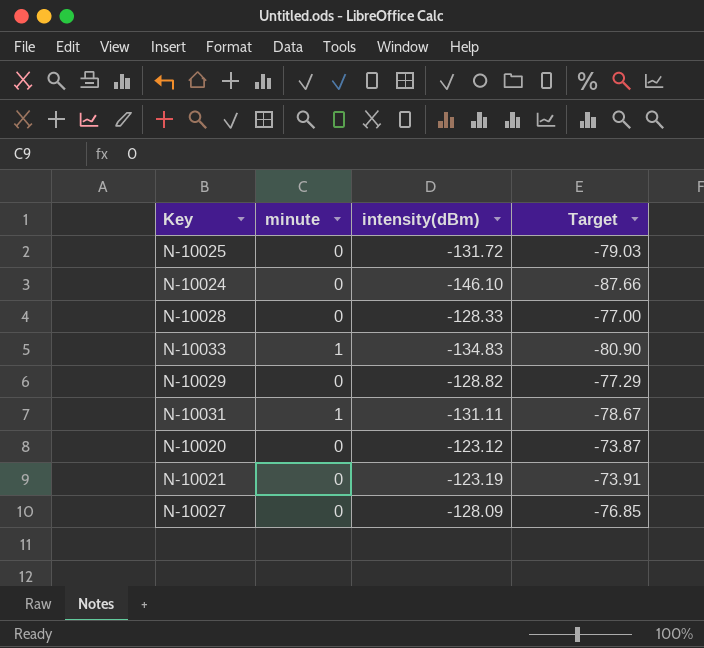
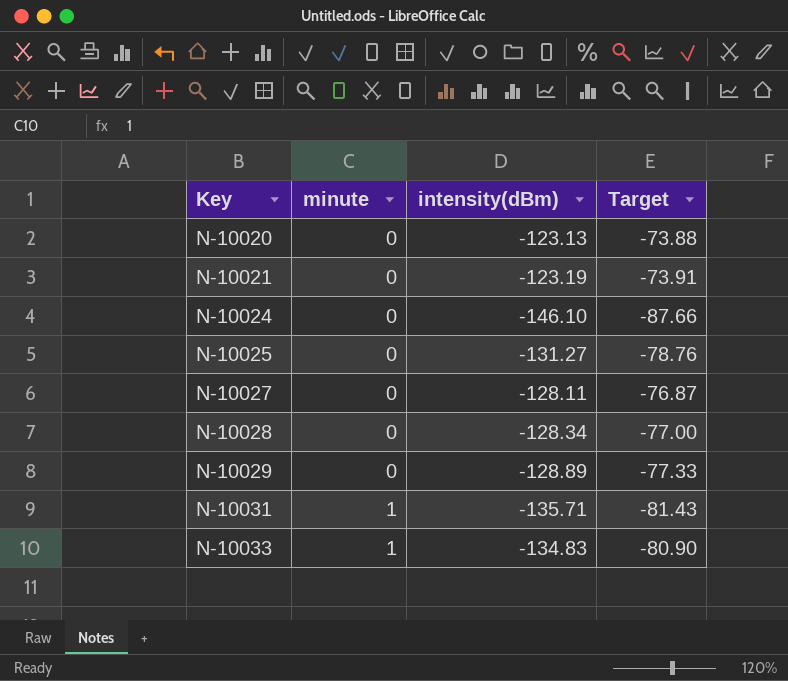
row order: none -> Key ascending
N-10020 | intensity(dBm): -123.12 -> -123.13
N-10020 | Target: -73.87 -> -73.88
N-10025 | intensity(dBm): -131.72 -> -131.27
N-10025 | Target: -79.03 -> -78.76
N-10027 | intensity(dBm): -128.09 -> -128.11
N-10027 | Target: -76.85 -> -76.87
N-10028 | intensity(dBm): -128.33 -> -128.34
N-10029 | intensity(dBm): -128.82 -> -128.89
N-10029 | Target: -77.29 -> -77.33
N-10031 | intensity(dBm): -131.11 -> -135.71
N-10031 | Target: -78.67 -> -81.43

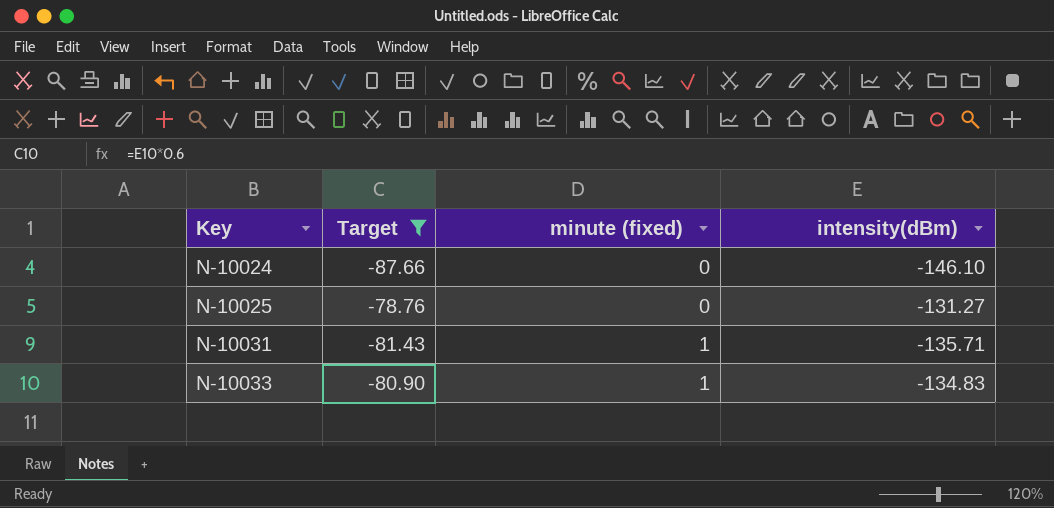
filter: none -> Target <= -78.76
column Target | position: 4 -> 2
column name: minute -> minute (fixed)

